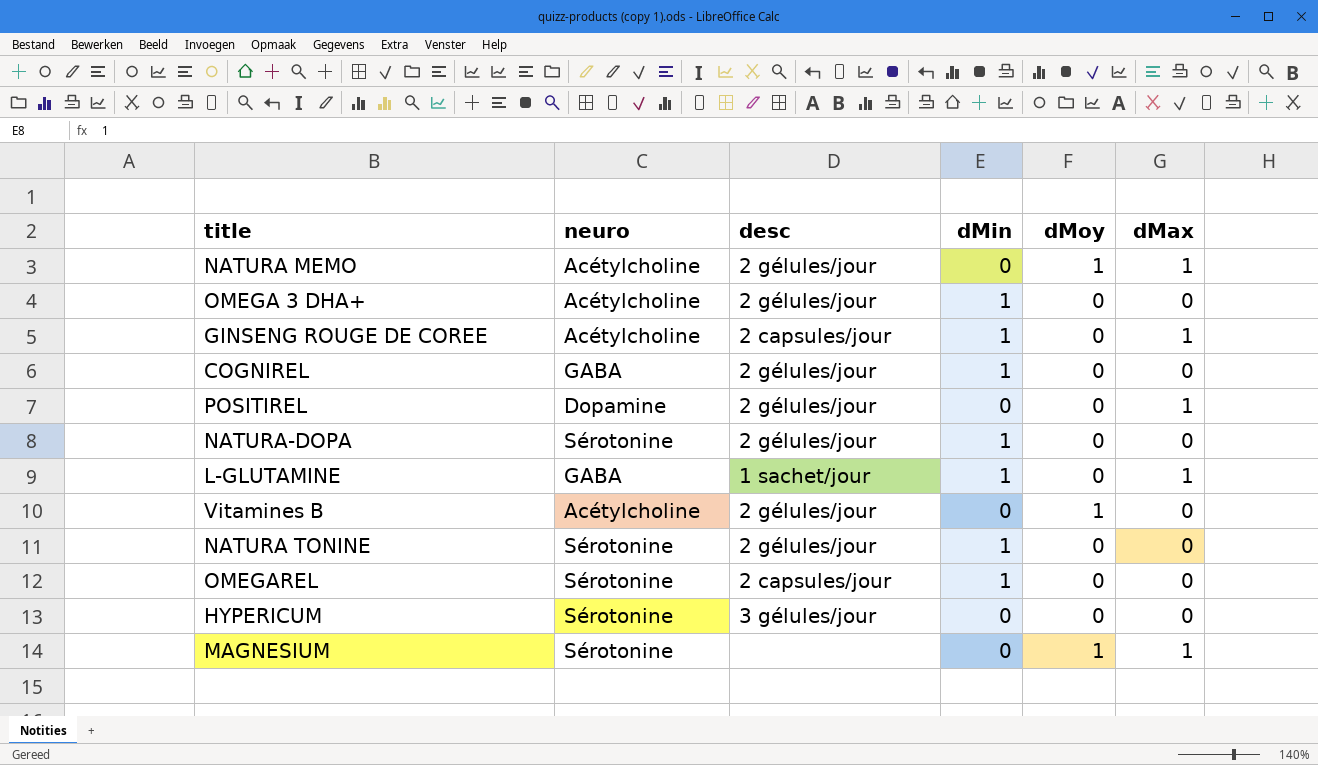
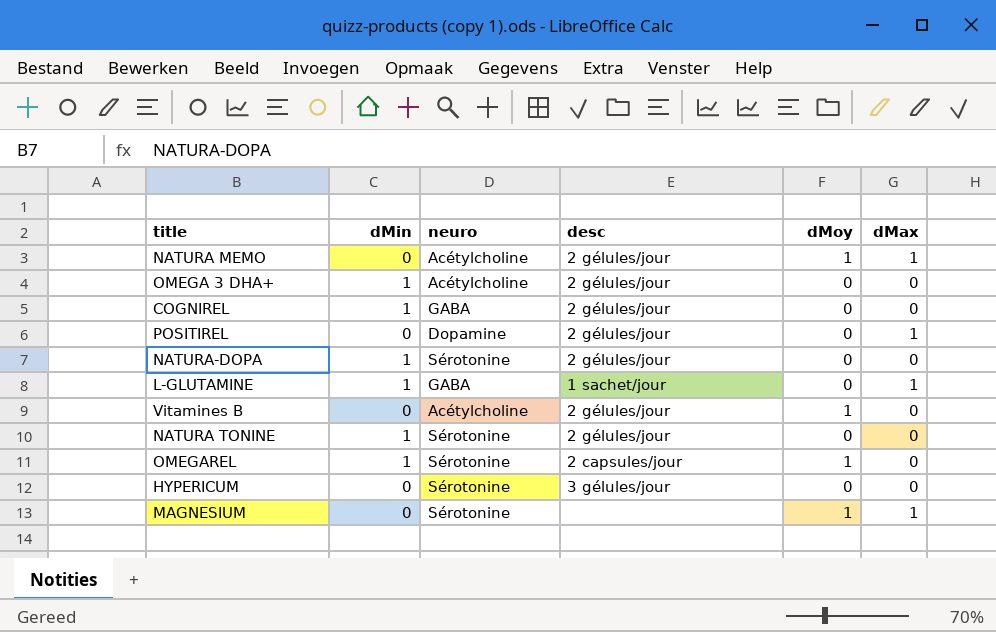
column dMin | position: 4 -> 2
row GINSENG ROUGE DE COREE: Acétylcholine | 2 capsules/jour | 1 | 0 | 1 -> none
OMEGAREL | dMoy: 0 -> 1

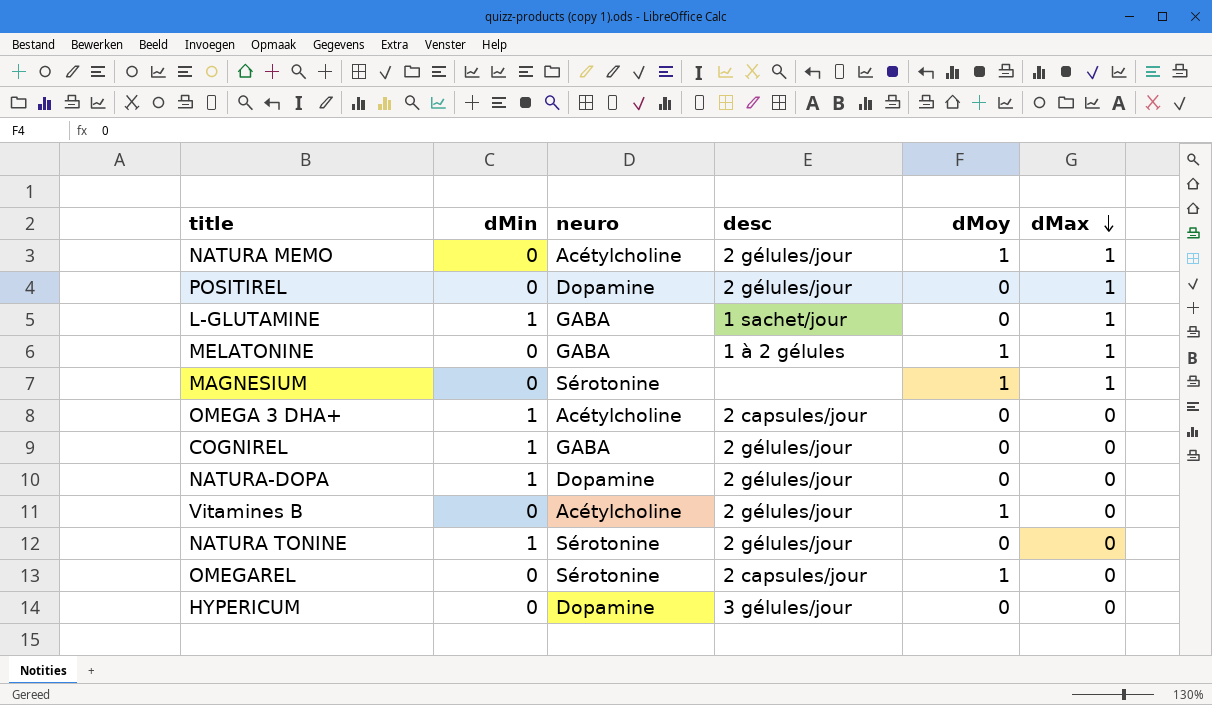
row order: none -> dMax descending
row MELATONINE: none -> 0 | GABA | 1 à 2 gélules | 1 | 1
OMEGA 3 DHA+ | desc: 2 gélules/jour -> 2 capsules/jour
NATURA-DOPA | neuro: Sérotonine -> Dopamine
OMEGAREL | dMin: 1 -> 0
HYPERICUM | neuro: Sérotonine -> Dopamine

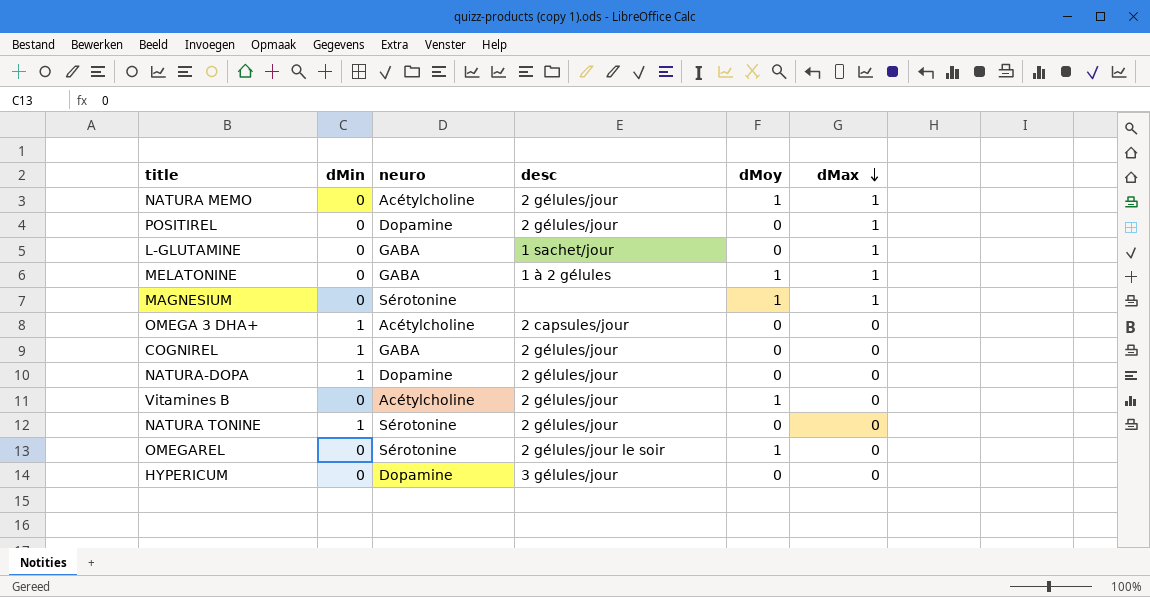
L-GLUTAMINE | dMin: 1 -> 0
OMEGAREL | desc: 2 capsules/jour -> 2 gélules/jour le soir

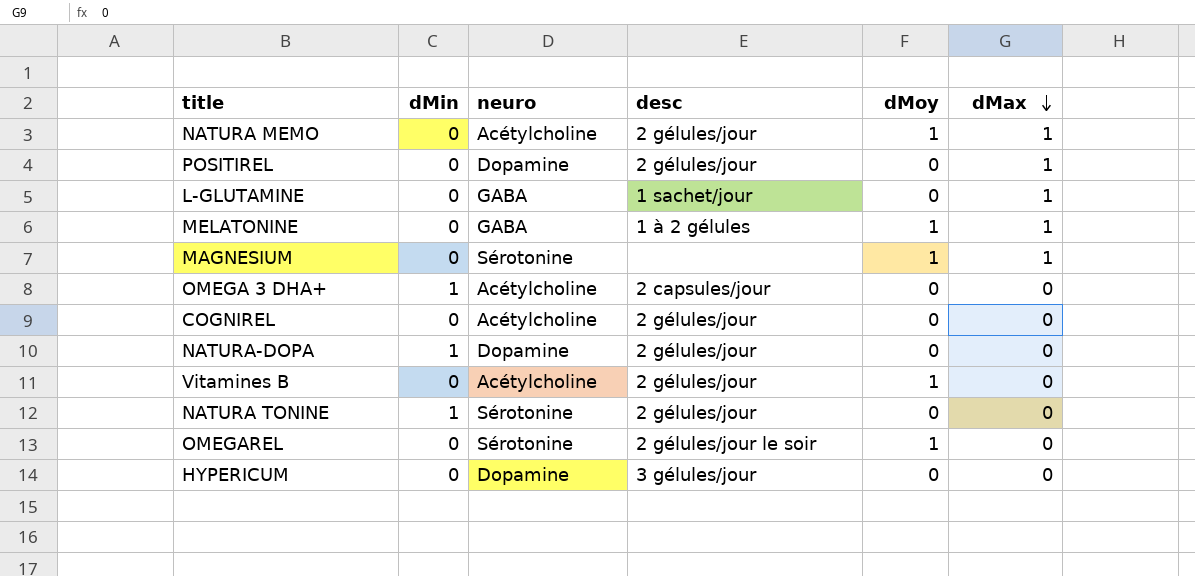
COGNIREL | dMin: 1 -> 0
COGNIREL | neuro: GABA -> Acétylcholine

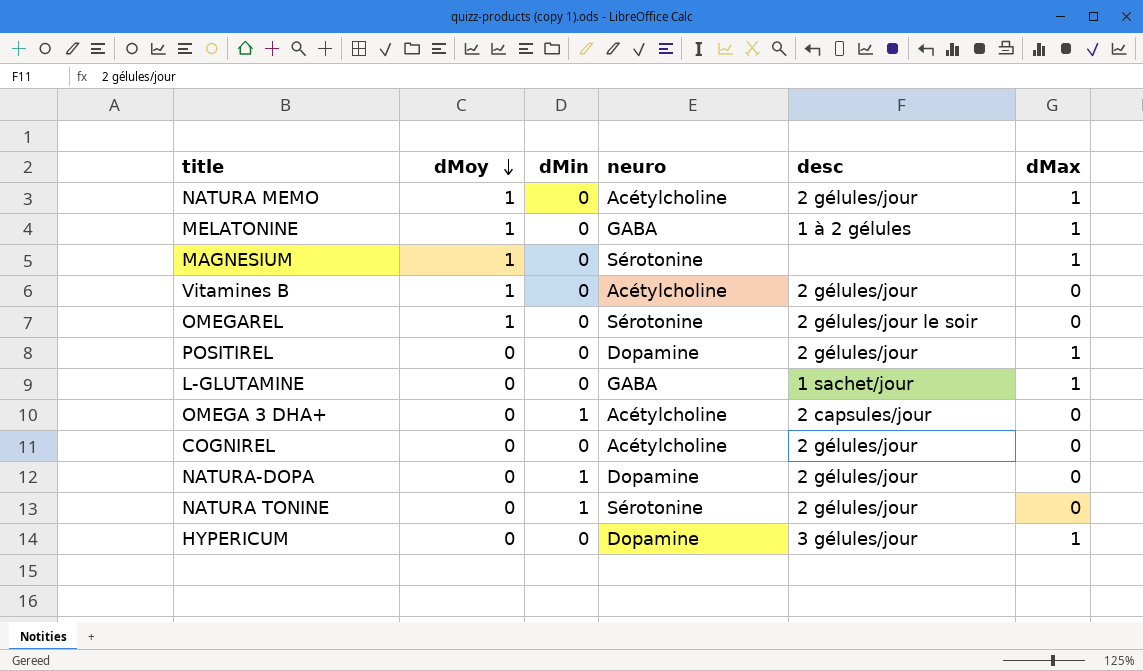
row order: dMax descending -> dMoy descending
column dMoy | position: 5 -> 2
HYPERICUM | dMax: 0 -> 1

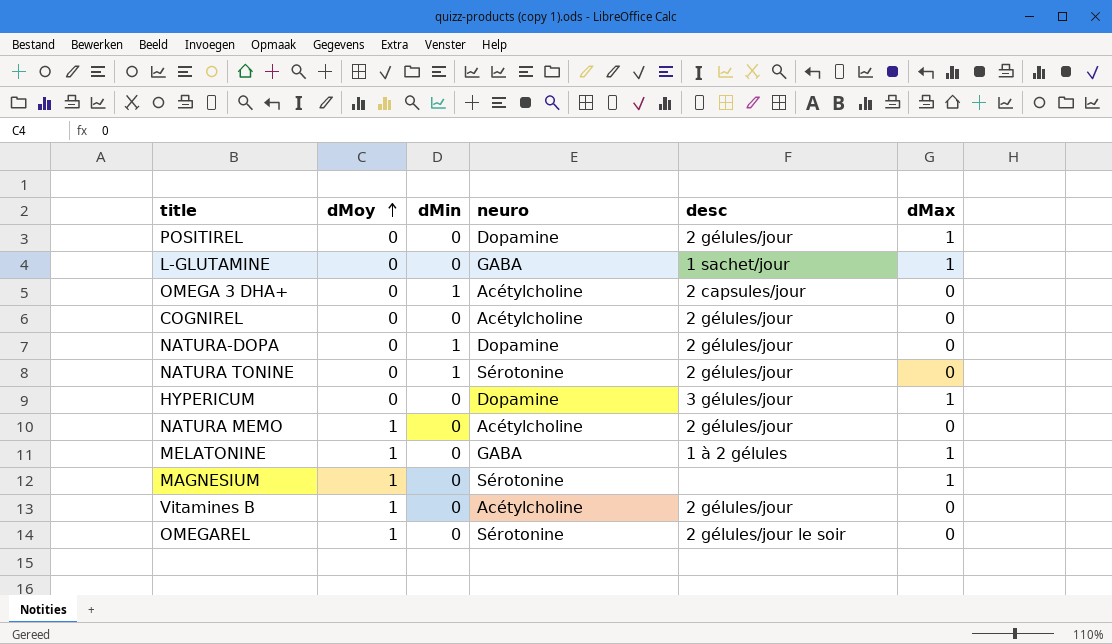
row order: dMoy descending -> dMoy ascending
NATURA MEMO | dMax: 1 -> 0

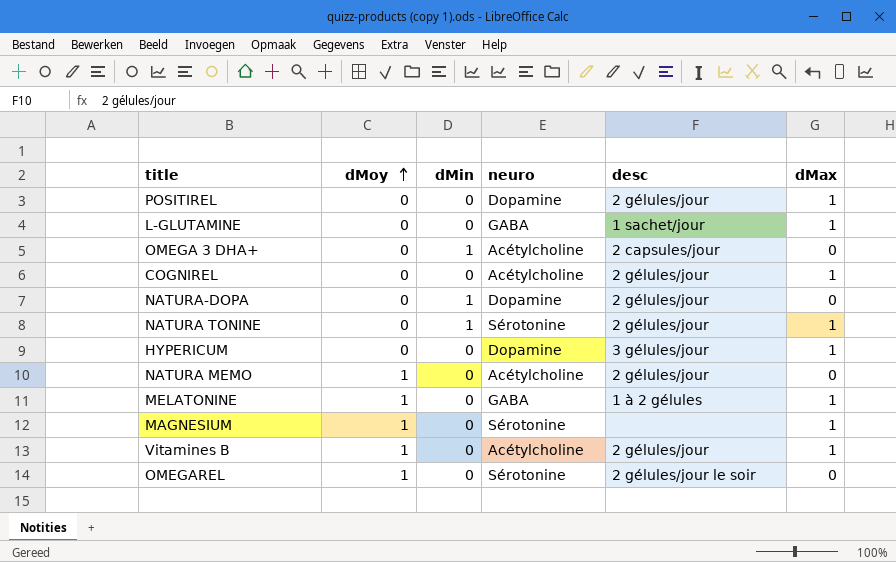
COGNIREL | dMax: 0 -> 1
NATURA TONINE | dMax: 0 -> 1
Vitamines B | dMax: 0 -> 1

